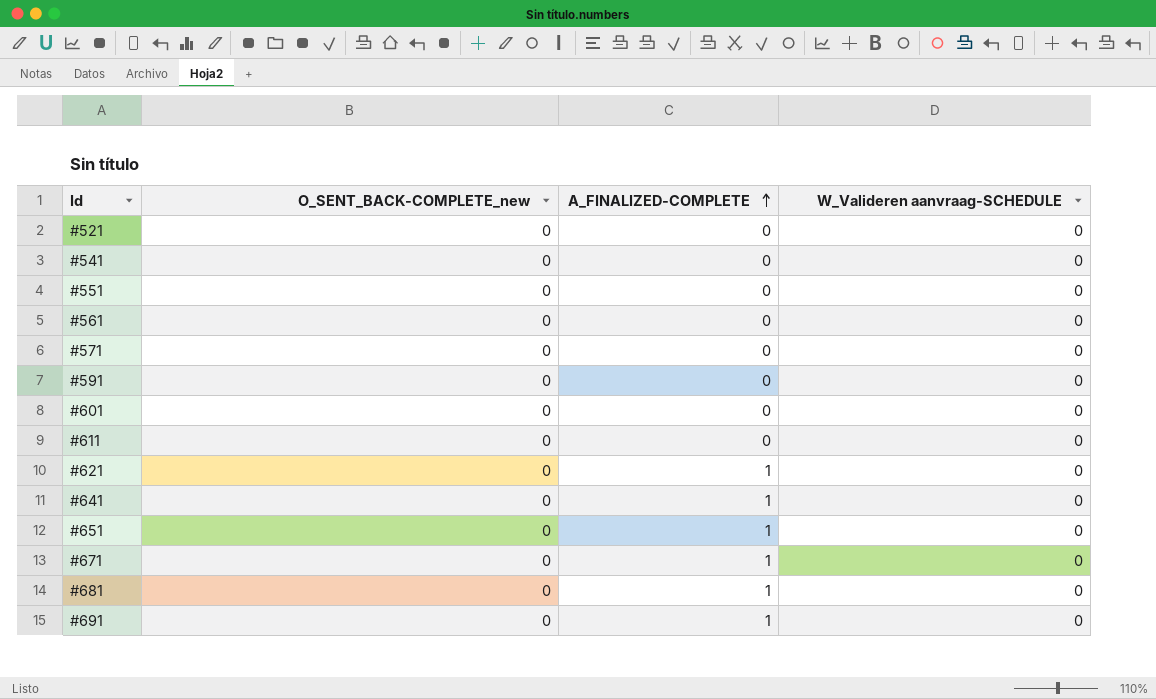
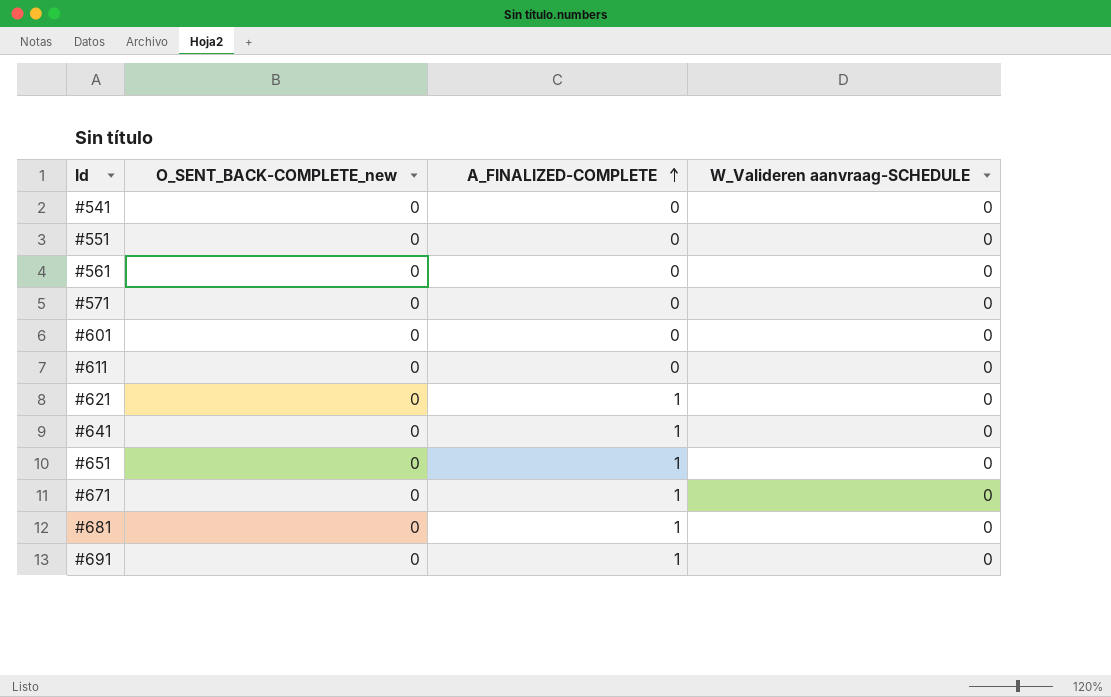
row #521: 0 | 0 | 0 -> none
row #591: 0 | 0 | 0 -> none

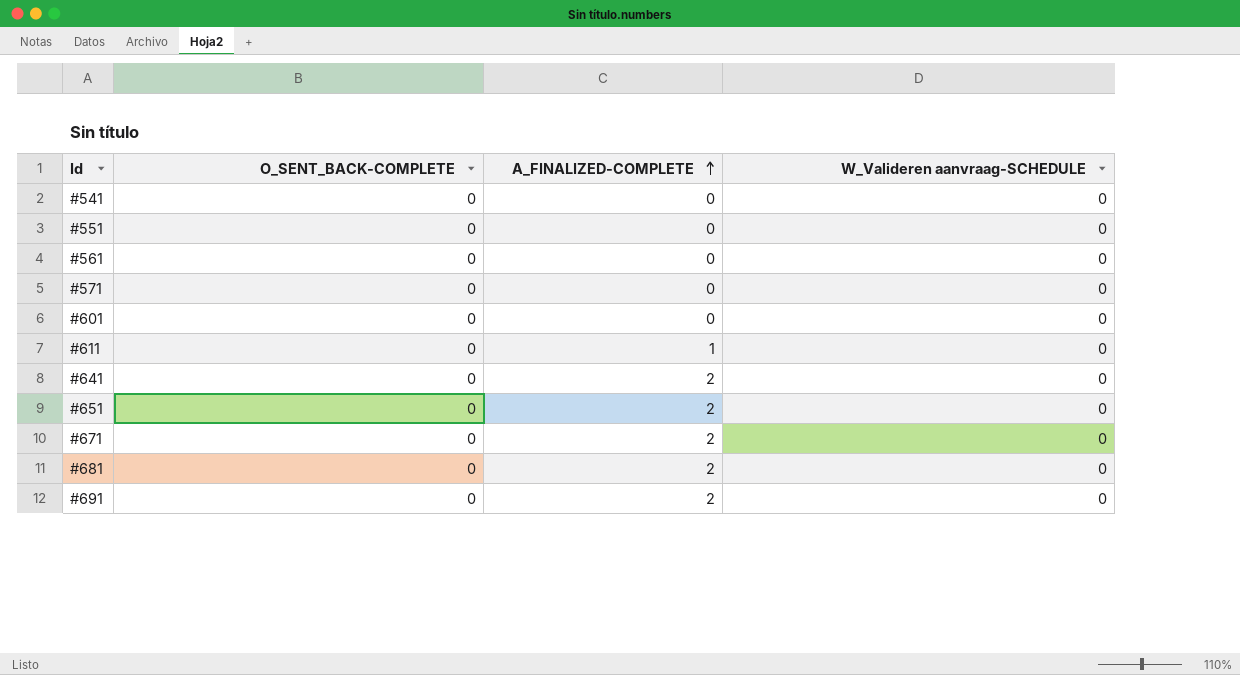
column name: O_SENT_BACK-COMPLETE_new -> O_SENT_BACK-COMPLETE
row #621: 0 | 1 | 0 -> none
#611 | A_FINALIZED-COMPLETE: 0 -> 1
#641 | A_FINALIZED-COMPLETE: 1 -> 2
#651 | A_FINALIZED-COMPLETE: 1 -> 2
#671 | A_FINALIZED-COMPLETE: 1 -> 2
#681 | A_FINALIZED-COMPLETE: 1 -> 2
#691 | A_FINALIZED-COMPLETE: 1 -> 2

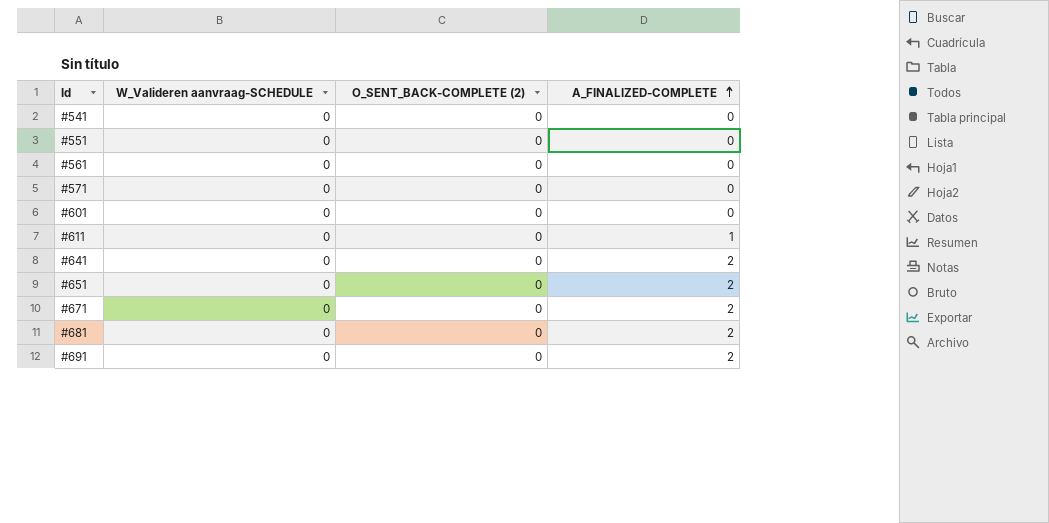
column W_Valideren aanvraag-SCHEDULE | position: 4 -> 2
column name: O_SENT_BACK-COMPLETE -> O_SENT_BACK-COMPLETE (2)

